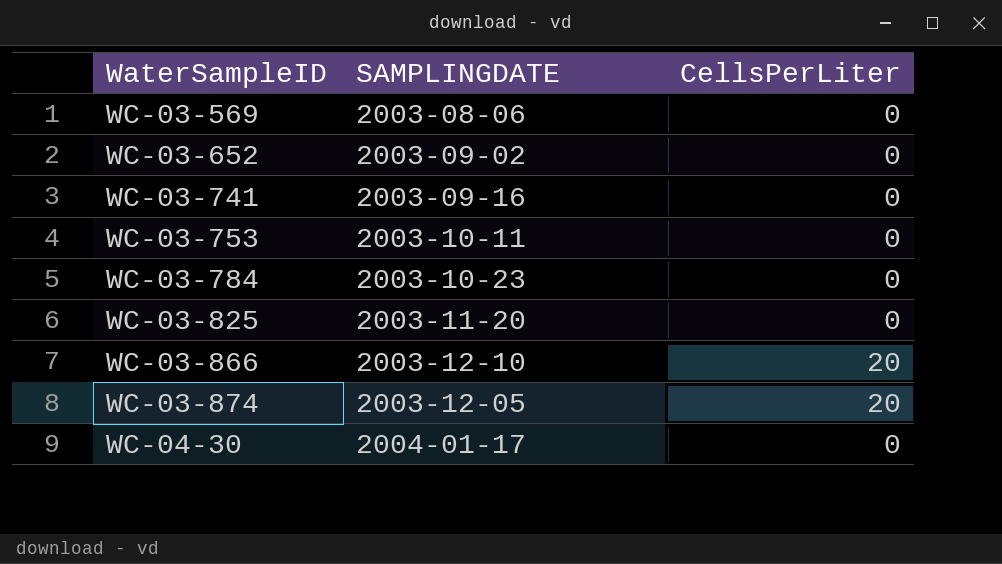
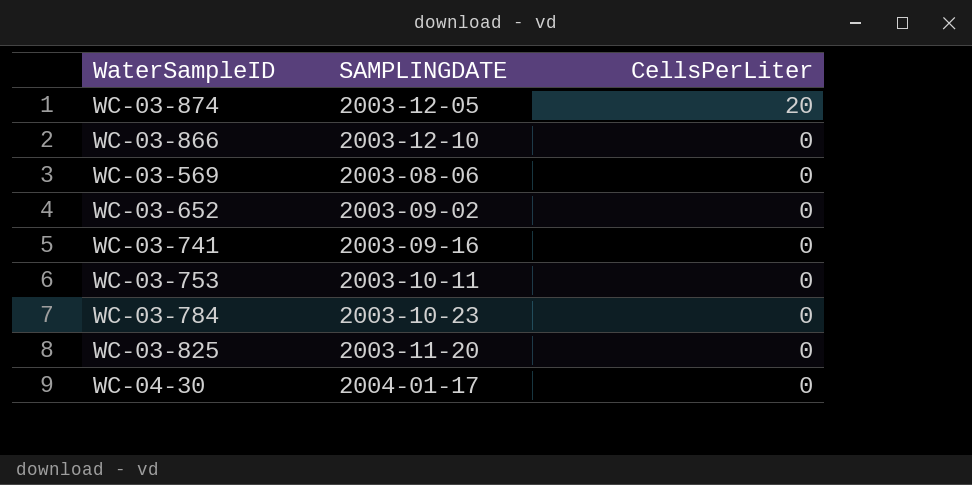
row order: WaterSampleID ascending -> CellsPerLiter descending
WC-03-866 | CellsPerLiter: 20 -> 0

